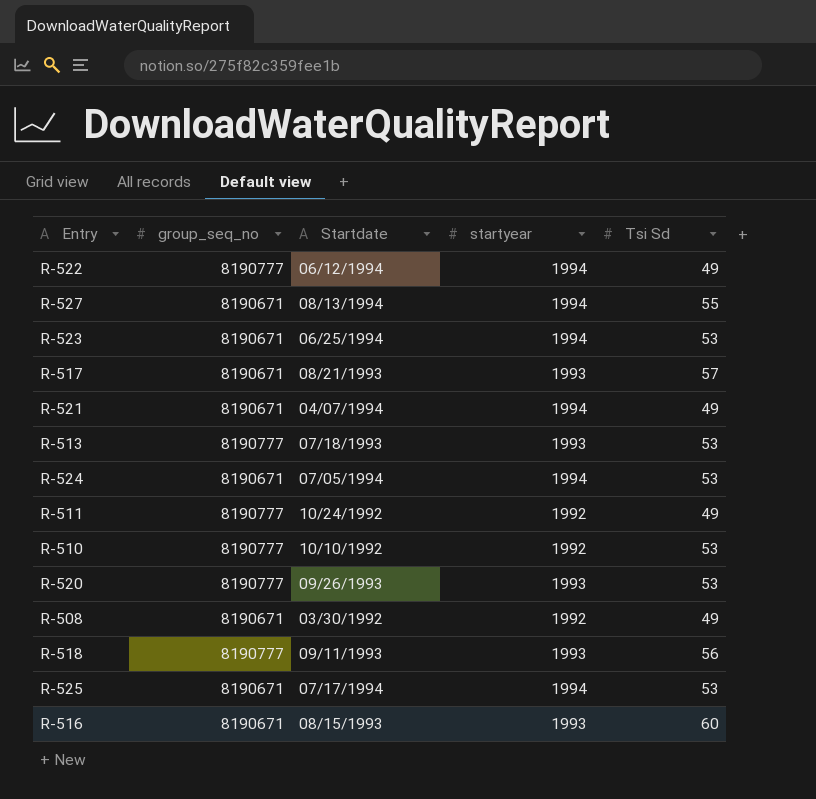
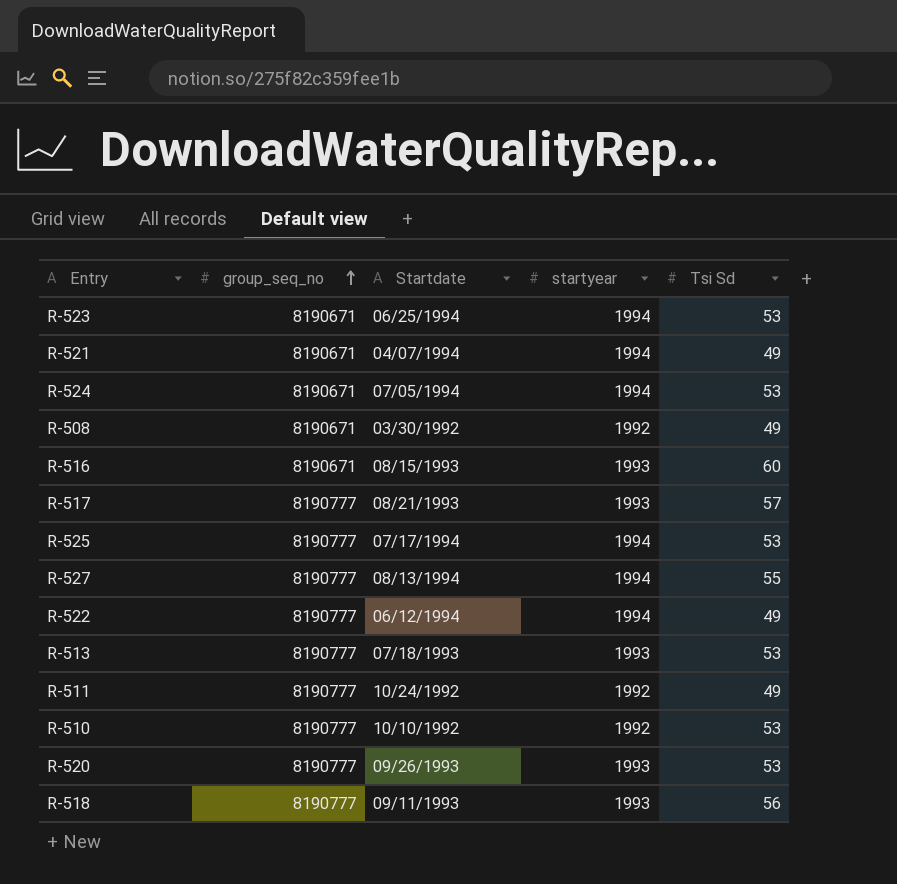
row order: none -> group_seq_no ascending
R-517 | group_seq_no: 8190671 -> 8190777
R-525 | group_seq_no: 8190671 -> 8190777
R-527 | group_seq_no: 8190671 -> 8190777

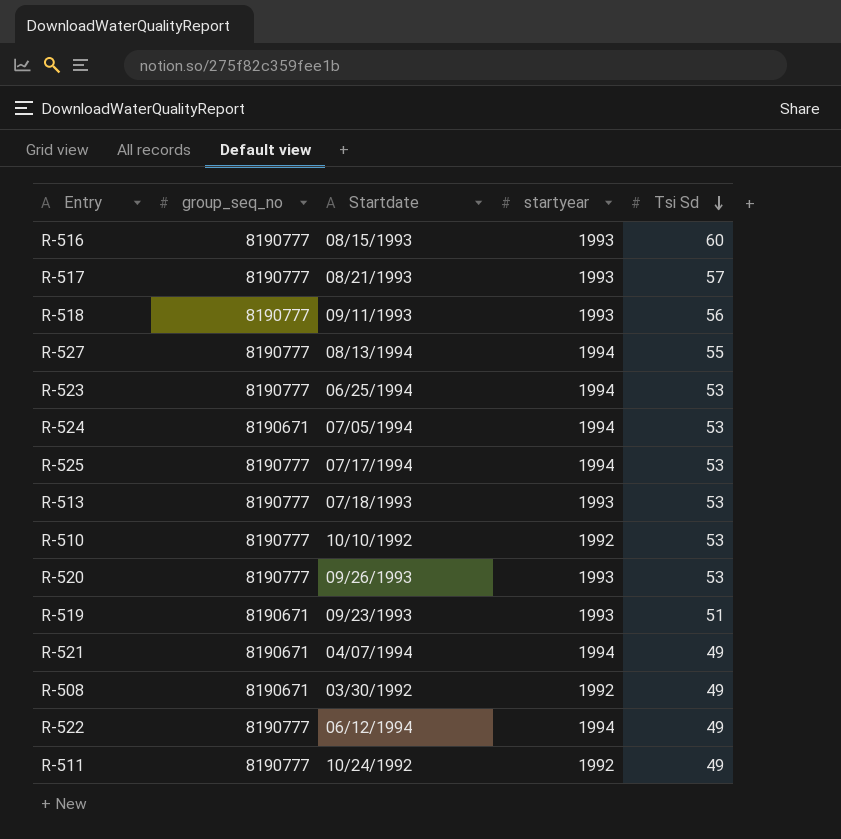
row order: group_seq_no ascending -> Tsi Sd descending
R-516 | group_seq_no: 8190671 -> 8190777
R-523 | group_seq_no: 8190671 -> 8190777
row R-519: none -> 8190671 | 09/23/1993 | 1993 | 51

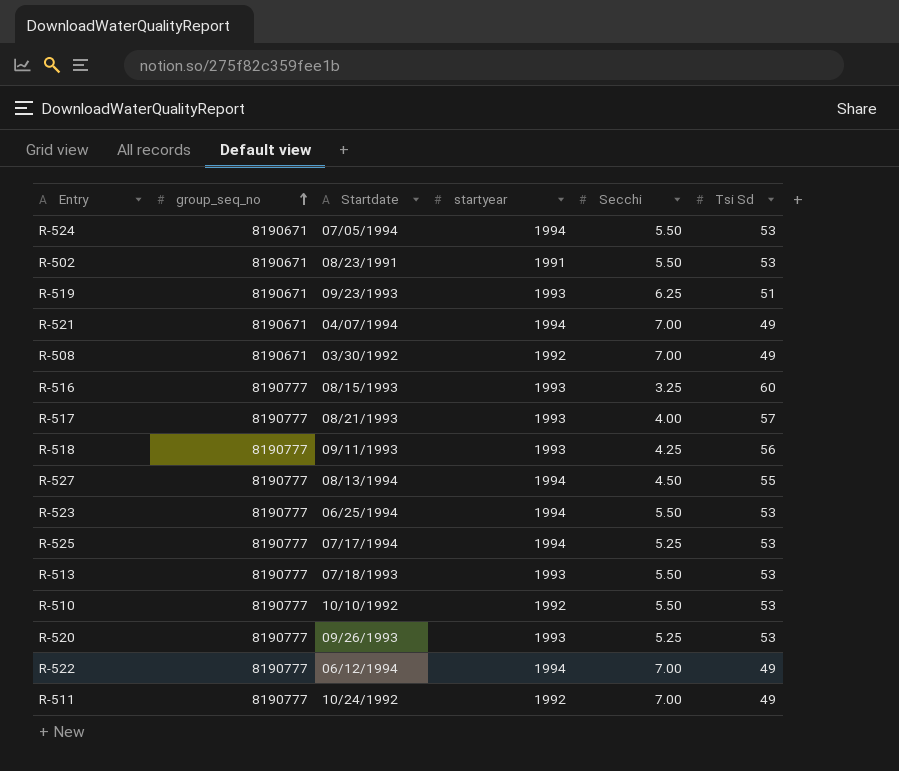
row order: Tsi Sd descending -> group_seq_no ascending
column Secchi | position: none -> 5
row R-502: none -> 8190671 | 08/23/1991 | 1991 | 5.50 | 53

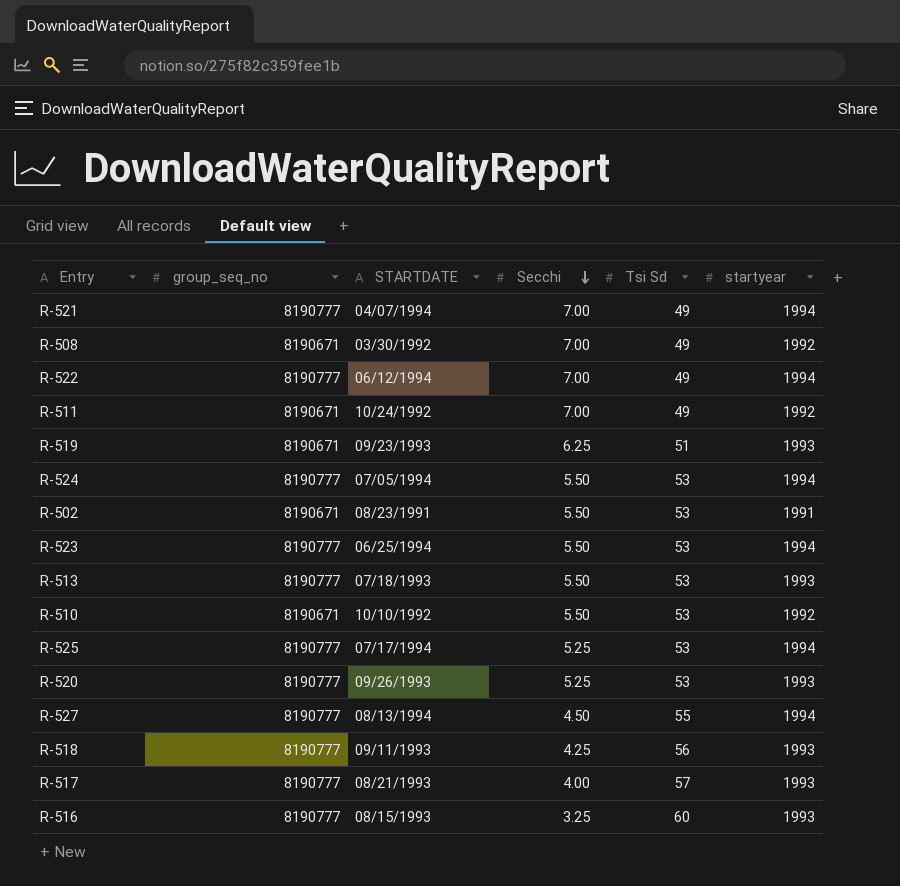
row order: group_seq_no ascending -> Secchi descending
column name: Startdate -> STARTDATE
column startyear | position: 4 -> 6
R-521 | group_seq_no: 8190671 -> 8190777
R-511 | group_seq_no: 8190777 -> 8190671
R-524 | group_seq_no: 8190671 -> 8190777
R-510 | group_seq_no: 8190777 -> 8190671

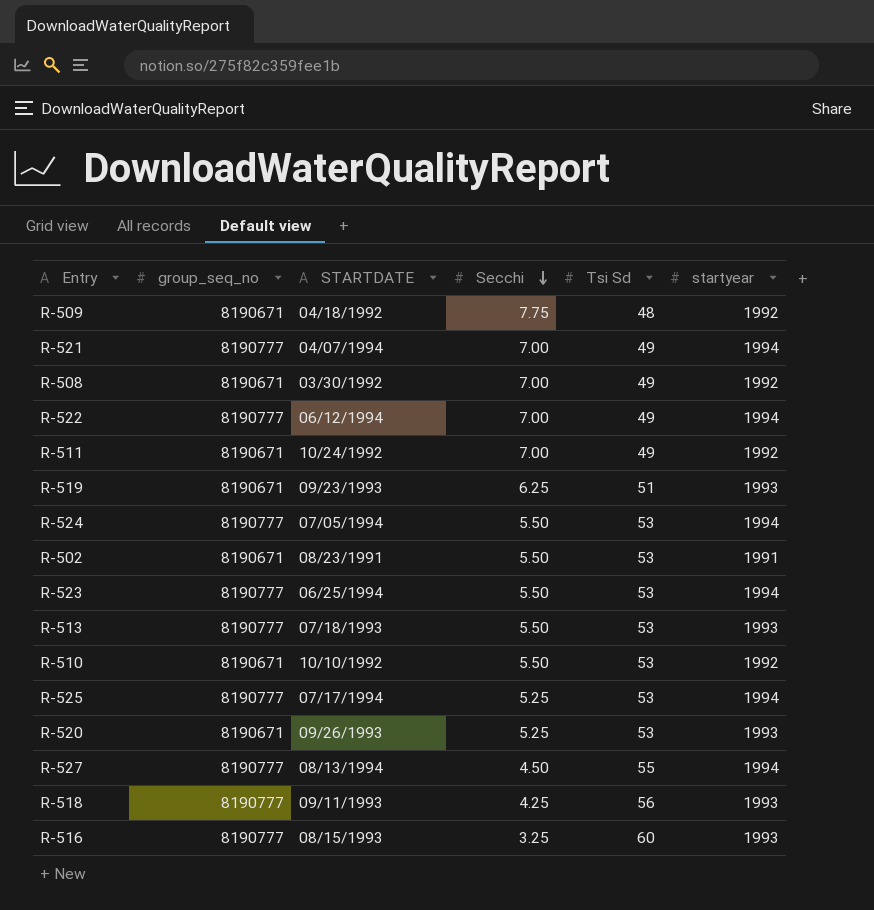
row R-517: 8190777 | 08/21/1993 | 4.00 | 57 | 1993 -> none
row R-509: none -> 8190671 | 04/18/1992 | 7.75 | 48 | 1992
R-520 | group_seq_no: 8190777 -> 8190671

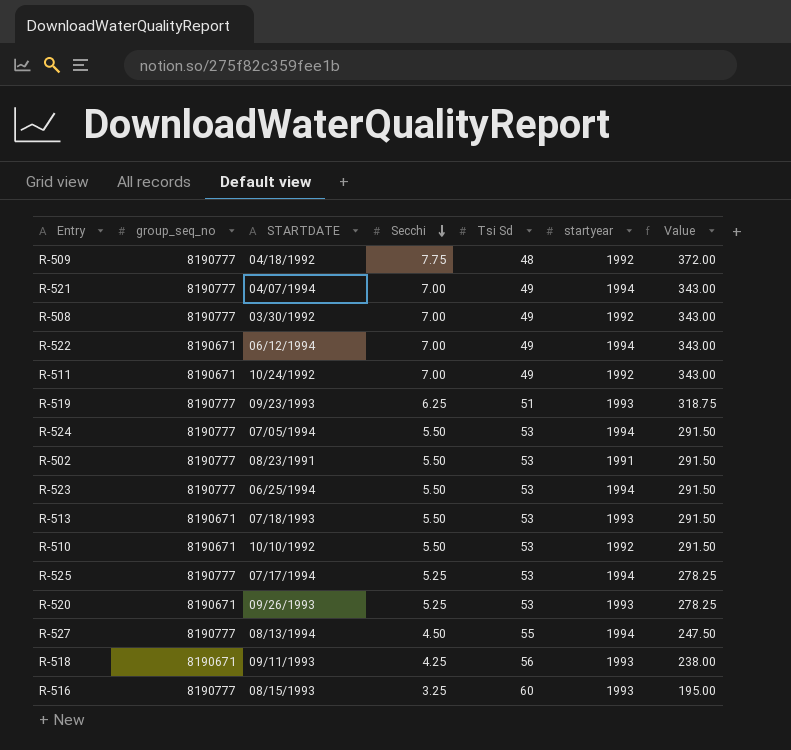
column Value | formula: none -> [Secchi] * [Tsi Sd]
R-509 | group_seq_no: 8190671 -> 8190777
R-508 | group_seq_no: 8190671 -> 8190777
R-522 | group_seq_no: 8190777 -> 8190671
R-519 | group_seq_no: 8190671 -> 8190777
R-502 | group_seq_no: 8190671 -> 8190777
R-513 | group_seq_no: 8190777 -> 8190671
R-518 | group_seq_no: 8190777 -> 8190671

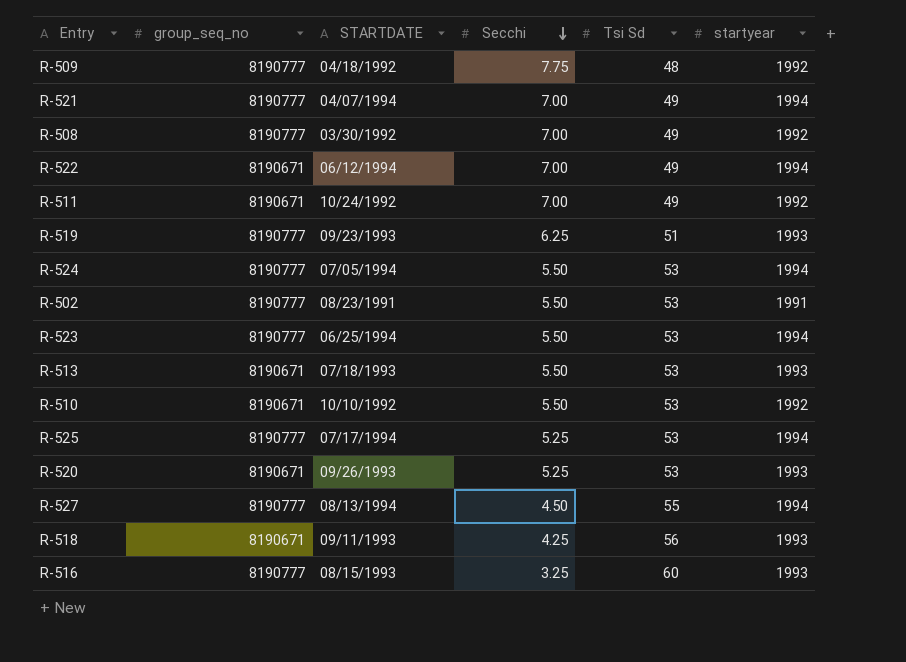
column Value | formula: [Secchi] * [Tsi Sd] -> none

